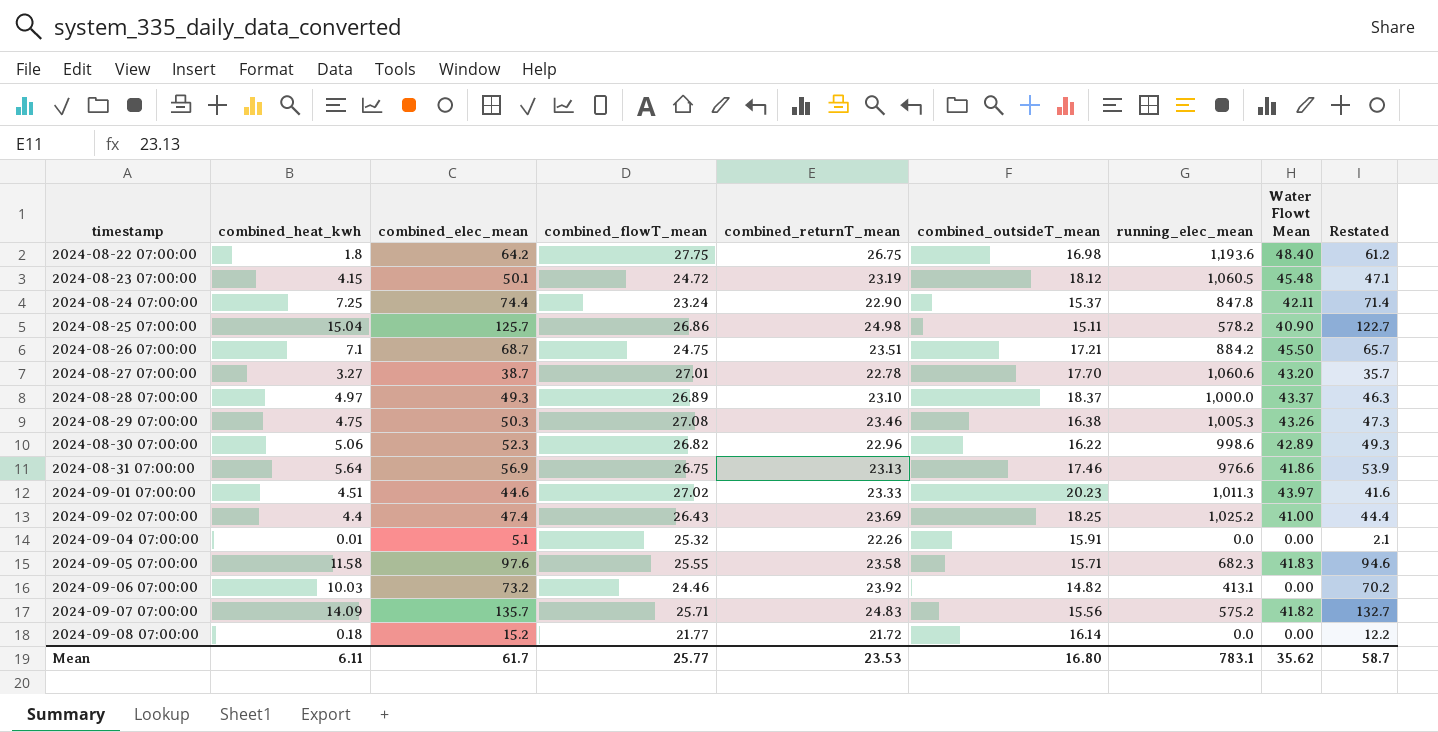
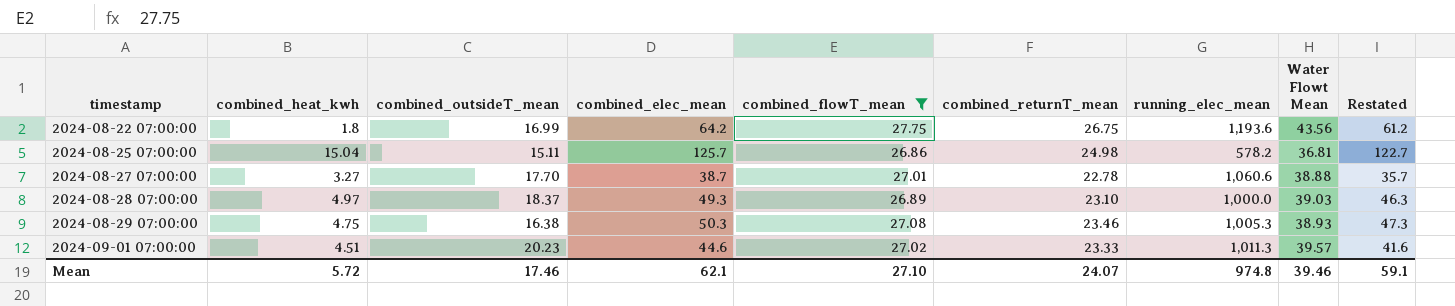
filter: none -> combined_flowT_mean >= 26.86
column combined_outsideT_mean | position: 6 -> 3
2024-08-22 07:00:00 | combined_outsideT_mean: 16.98 -> 16.99
2024-08-22 07:00:00 | Water Flowt Mean: 48.40 -> 43.56
2024-08-25 07:00:00 | Water Flowt Mean: 40.90 -> 36.81
2024-08-27 07:00:00 | Water Flowt Mean: 43.20 -> 38.88
2024-08-28 07:00:00 | Water Flowt Mean: 43.37 -> 39.03
2024-08-29 07:00:00 | Water Flowt Mean: 43.26 -> 38.93
2024-09-01 07:00:00 | Water Flowt Mean: 43.97 -> 39.57
Mean | combined_heat_kwh: 6.11 -> 5.72
Mean | combined_outsideT_mean: 16.80 -> 17.46
Mean | combined_elec_mean: 61.7 -> 62.1
Mean | combined_flowT_mean: 25.77 -> 27.10
Mean | combined_returnT_mean: 23.53 -> 24.07
Mean | running_elec_mean: 783.1 -> 974.8
Mean | Water Flowt Mean: 35.62 -> 39.46
Mean | Restated: 58.7 -> 59.1

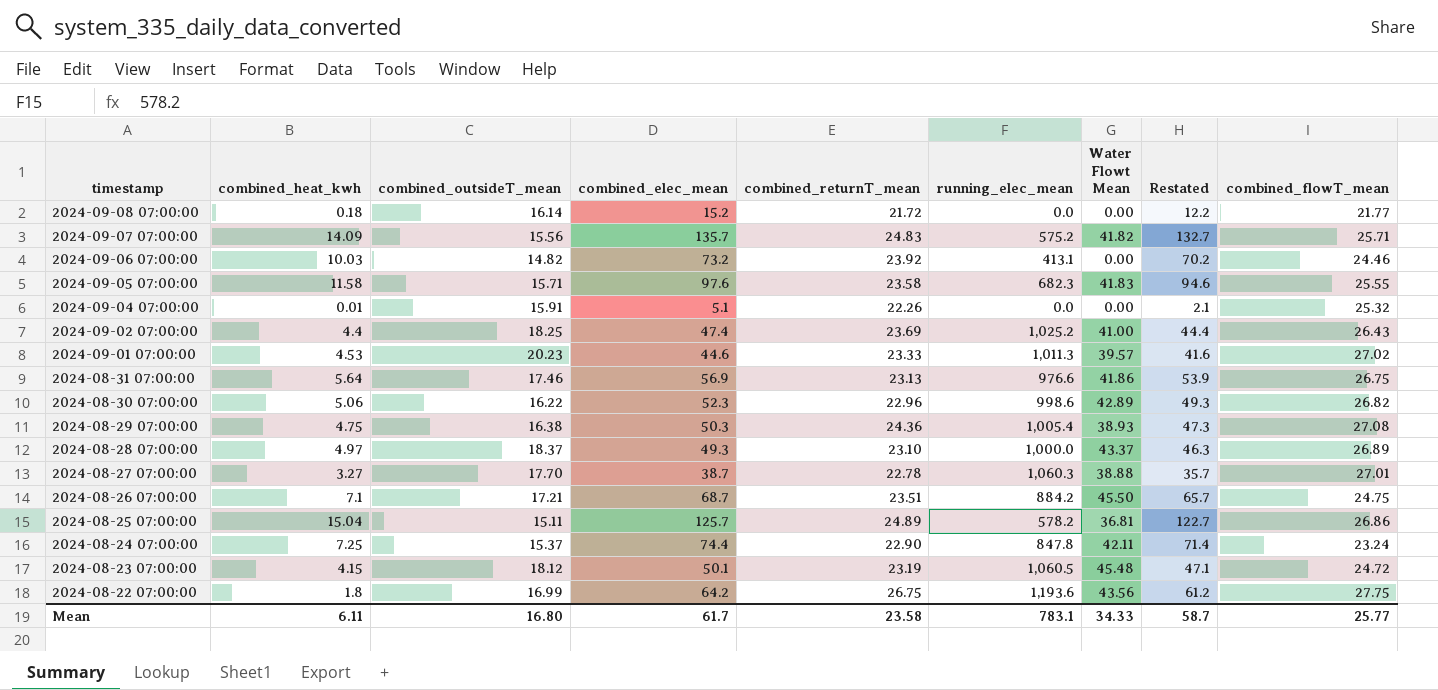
filter: combined_flowT_mean >= 26.86 -> none
row order: timestamp ascending -> timestamp descending
column combined_flowT_mean | position: 5 -> 9
2024-09-01 07:00:00 | combined_heat_kwh: 4.51 -> 4.53
2024-08-29 07:00:00 | combined_returnT_mean: 23.46 -> 24.36
2024-08-29 07:00:00 | running_elec_mean: 1,005.3 -> 1,005.4
2024-08-28 07:00:00 | Water Flowt Mean: 39.03 -> 43.37
2024-08-27 07:00:00 | running_elec_mean: 1,060.6 -> 1,060.3
2024-08-25 07:00:00 | combined_returnT_mean: 24.98 -> 24.89
Mean | combined_heat_kwh: 5.72 -> 6.11
Mean | combined_outsideT_mean: 17.46 -> 16.80
Mean | combined_elec_mean: 62.1 -> 61.7
Mean | combined_returnT_mean: 24.07 -> 23.58
Mean | running_elec_mean: 974.8 -> 783.1
Mean | Water Flowt Mean: 39.46 -> 34.33
Mean | Restated: 59.1 -> 58.7
Mean | combined_flowT_mean: 27.10 -> 25.77

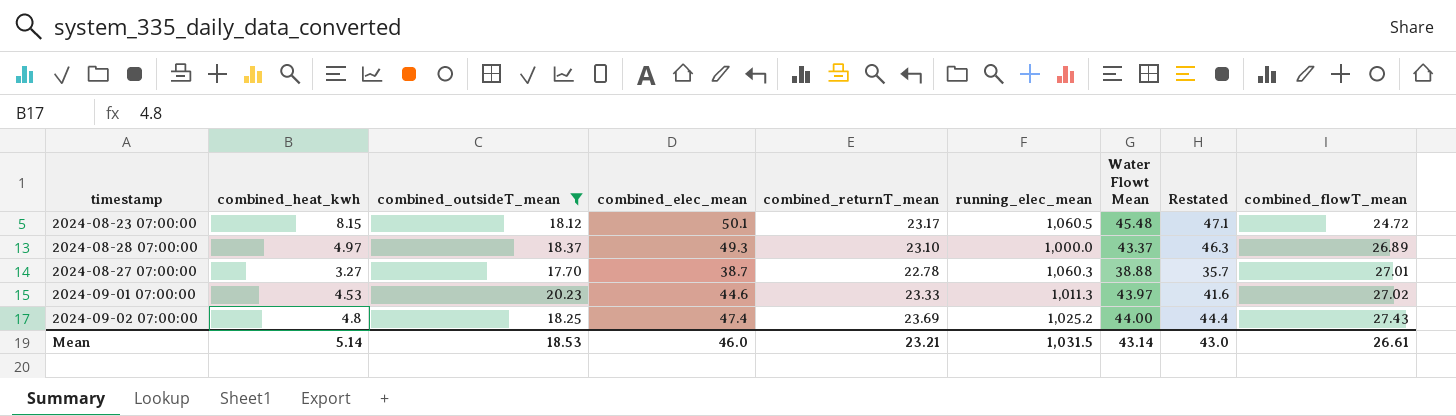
filter: none -> combined_outsideT_mean >= 17.70
row order: timestamp descending -> combined_flowT_mean ascending
2024-08-23 07:00:00 | combined_heat_kwh: 4.15 -> 8.15
2024-08-23 07:00:00 | combined_returnT_mean: 23.19 -> 23.17
2024-09-01 07:00:00 | Water Flowt Mean: 39.57 -> 43.97
2024-09-02 07:00:00 | combined_heat_kwh: 4.4 -> 4.8
2024-09-02 07:00:00 | Water Flowt Mean: 41.00 -> 44.00
2024-09-02 07:00:00 | combined_flowT_mean: 26.43 -> 27.43
Mean | combined_heat_kwh: 6.11 -> 5.14
Mean | combined_outsideT_mean: 16.80 -> 18.53
Mean | combined_elec_mean: 61.7 -> 46.0
Mean | combined_returnT_mean: 23.58 -> 23.21
Mean | running_elec_mean: 783.1 -> 1,031.5
Mean | Water Flowt Mean: 34.33 -> 43.14
Mean | Restated: 58.7 -> 43.0
Mean | combined_flowT_mean: 25.77 -> 26.61

